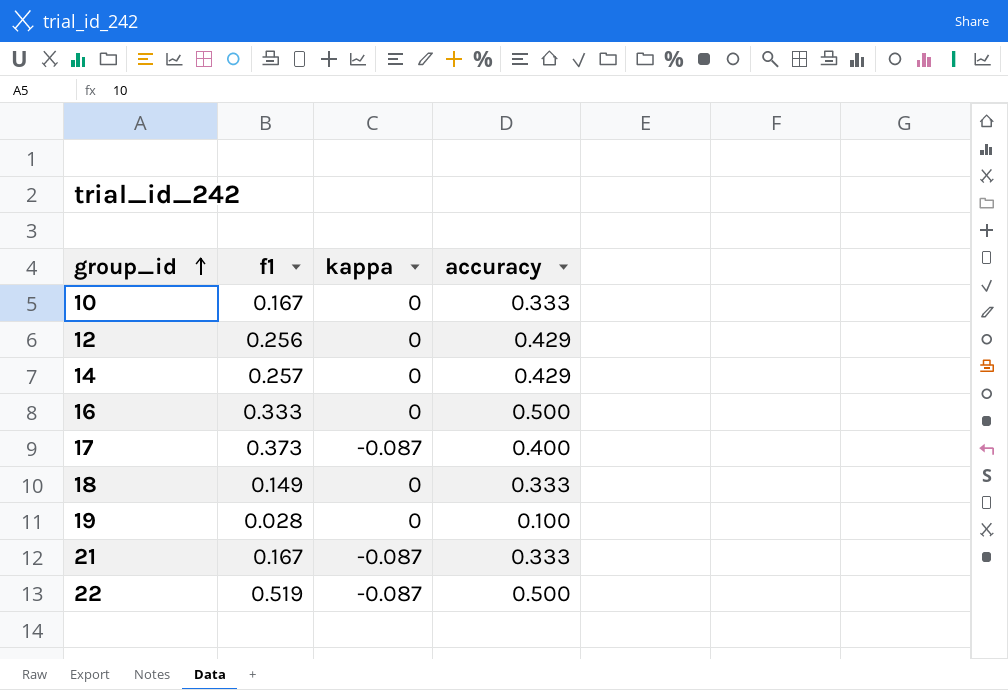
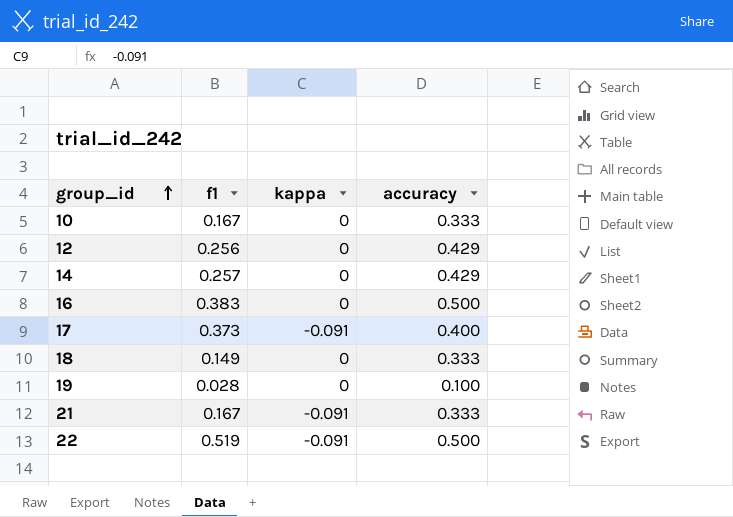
16 | f1: 0.333 -> 0.383
17 | kappa: -0.087 -> -0.091
21 | kappa: -0.087 -> -0.091
22 | kappa: -0.087 -> -0.091

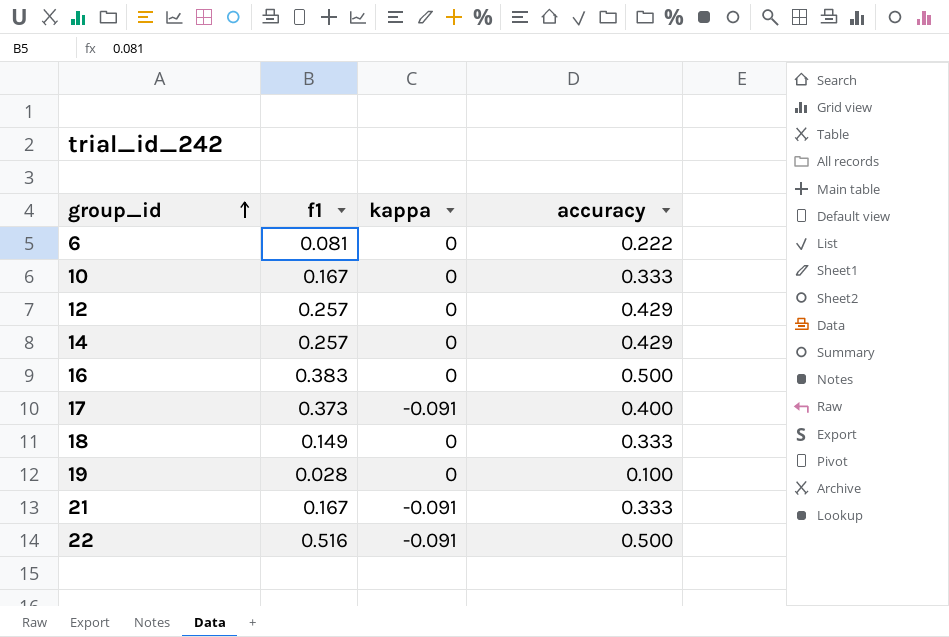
row 6: none -> 0.081 | 0 | 0.222
12 | f1: 0.256 -> 0.257
22 | f1: 0.519 -> 0.516

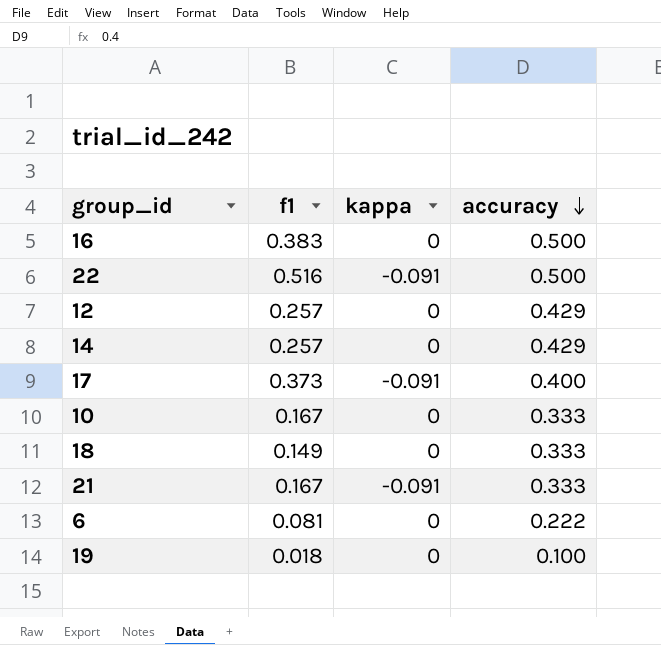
row order: group_id ascending -> accuracy descending
19 | f1: 0.028 -> 0.018

